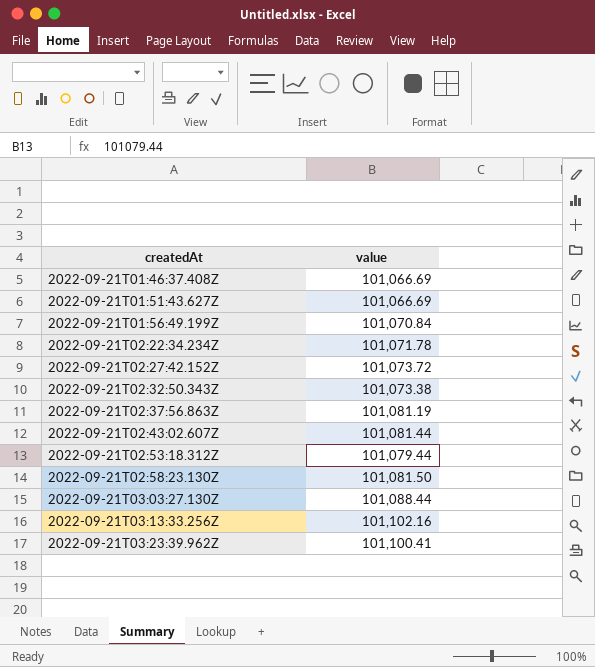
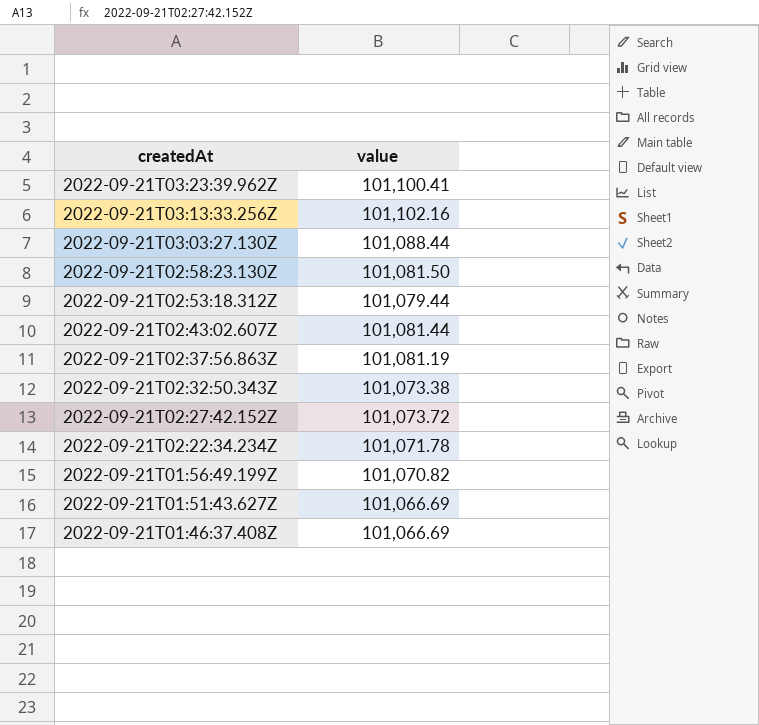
row order: createdAt ascending -> createdAt descending
2022-09-21T01:56:49.199Z | value: 101,070.84 -> 101,070.82

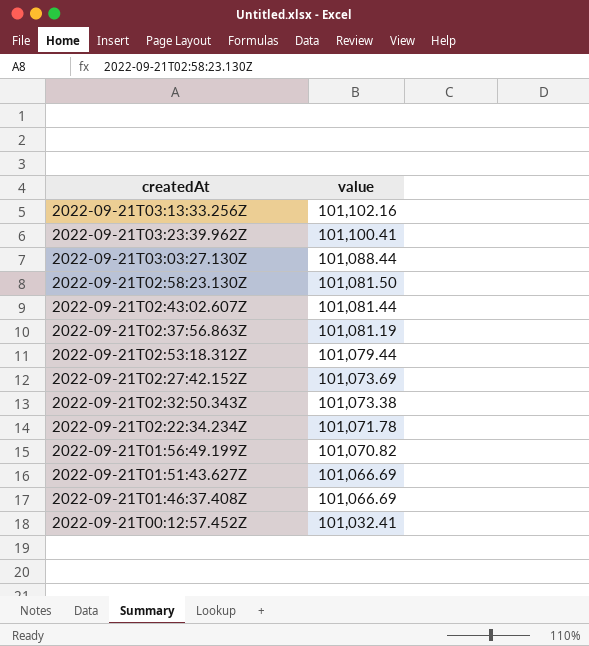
row order: createdAt descending -> value descending
2022-09-21T02:27:42.152Z | value: 101,073.72 -> 101,073.69
row 2022-09-21T00:12:57.452Z: none -> 101,032.41

